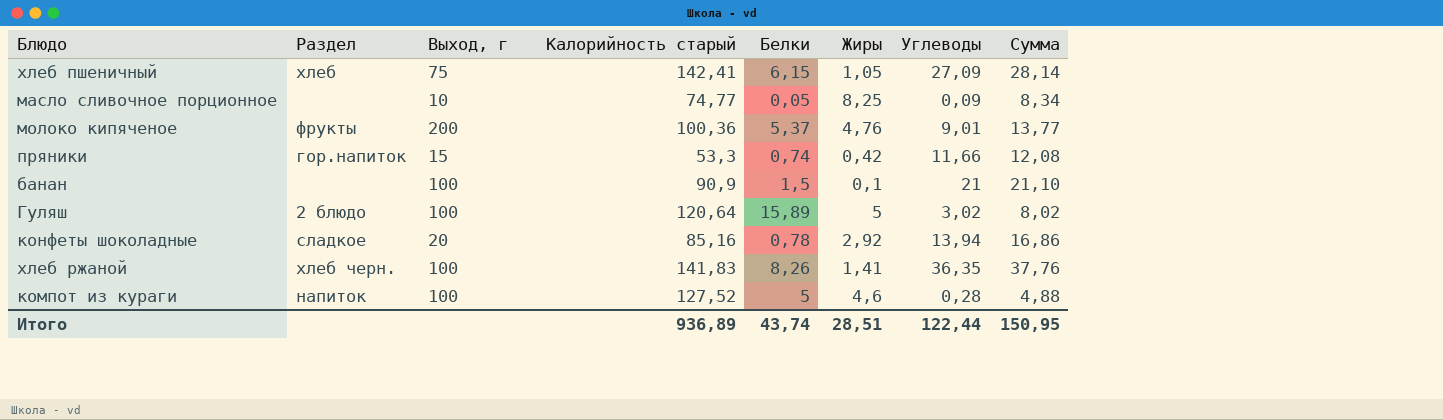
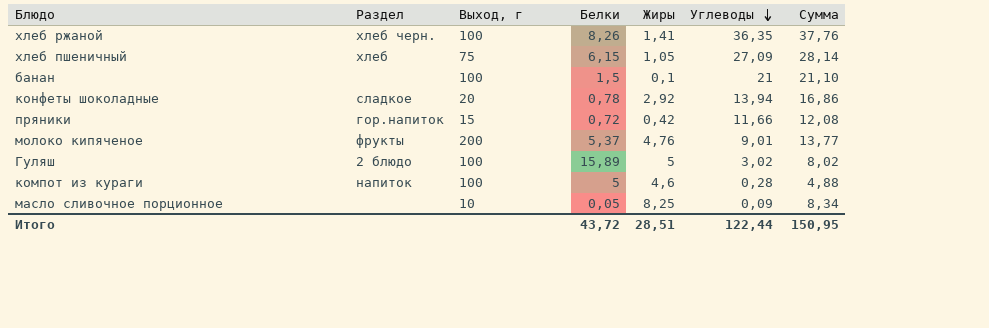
row order: none -> Углеводы descending
column Калорийность старый | position: 4 -> none
пряники | Белки: 0,74 -> 0,72
Итого | Белки: 43,74 -> 43,72

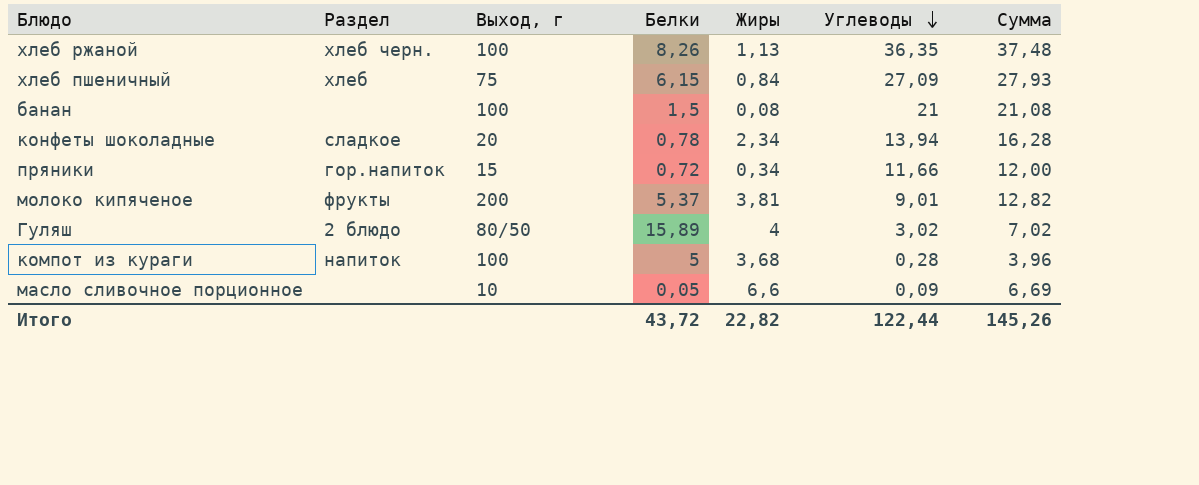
хлеб ржаной | Жиры: 1,41 -> 1,13
хлеб ржаной | Сумма: 37,76 -> 37,48
хлеб пшеничный | Жиры: 1,05 -> 0,84
хлеб пшеничный | Сумма: 28,14 -> 27,93
банан | Жиры: 0,1 -> 0,08
банан | Сумма: 21,10 -> 21,08
конфеты шоколадные | Жиры: 2,92 -> 2,34
конфеты шоколадные | Сумма: 16,86 -> 16,28
пряники | Жиры: 0,42 -> 0,34
пряники | Сумма: 12,08 -> 12,00
молоко кипяченое | Жиры: 4,76 -> 3,81
молоко кипяченое | Сумма: 13,77 -> 12,82
Гуляш | Выход, г: 100 -> 80/50
Гуляш | Жиры: 5 -> 4
Гуляш | Сумма: 8,02 -> 7,02
компот из кураги | Жиры: 4,6 -> 3,68
компот из кураги | Сумма: 4,88 -> 3,96
масло сливочное порционное | Жиры: 8,25 -> 6,6
масло сливочное порционное | Сумма: 8,34 -> 6,69
Итого | Жиры: 28,51 -> 22,82
Итого | Сумма: 150,95 -> 145,26

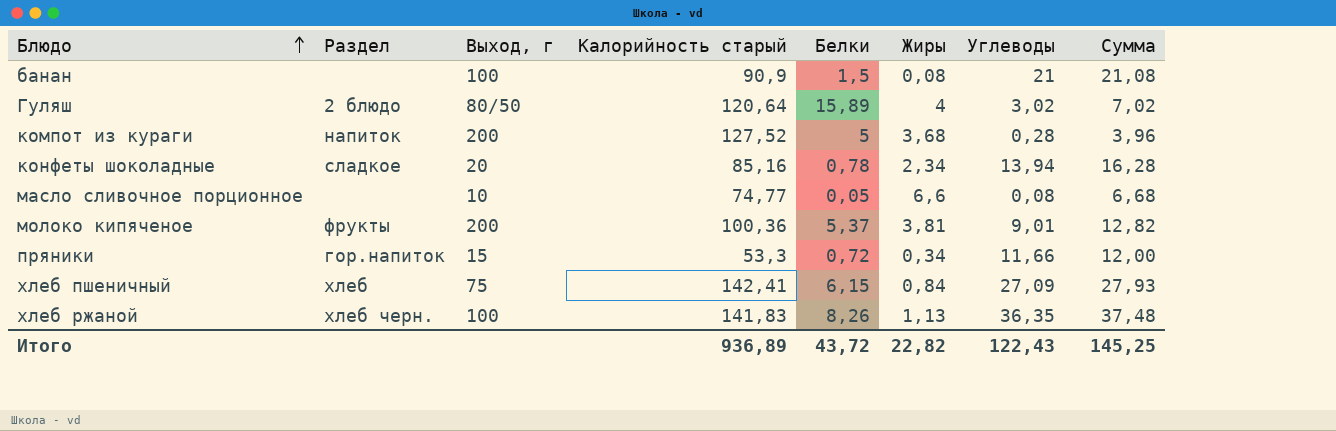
row order: Углеводы descending -> Блюдо ascending
column Калорийность старый | position: none -> 4
компот из кураги | Выход, г: 100 -> 200
масло сливочное порционное | Углеводы: 0,09 -> 0,08
масло сливочное порционное | Сумма: 6,69 -> 6,68
Итого | Углеводы: 122,44 -> 122,43
Итого | Сумма: 145,26 -> 145,25

